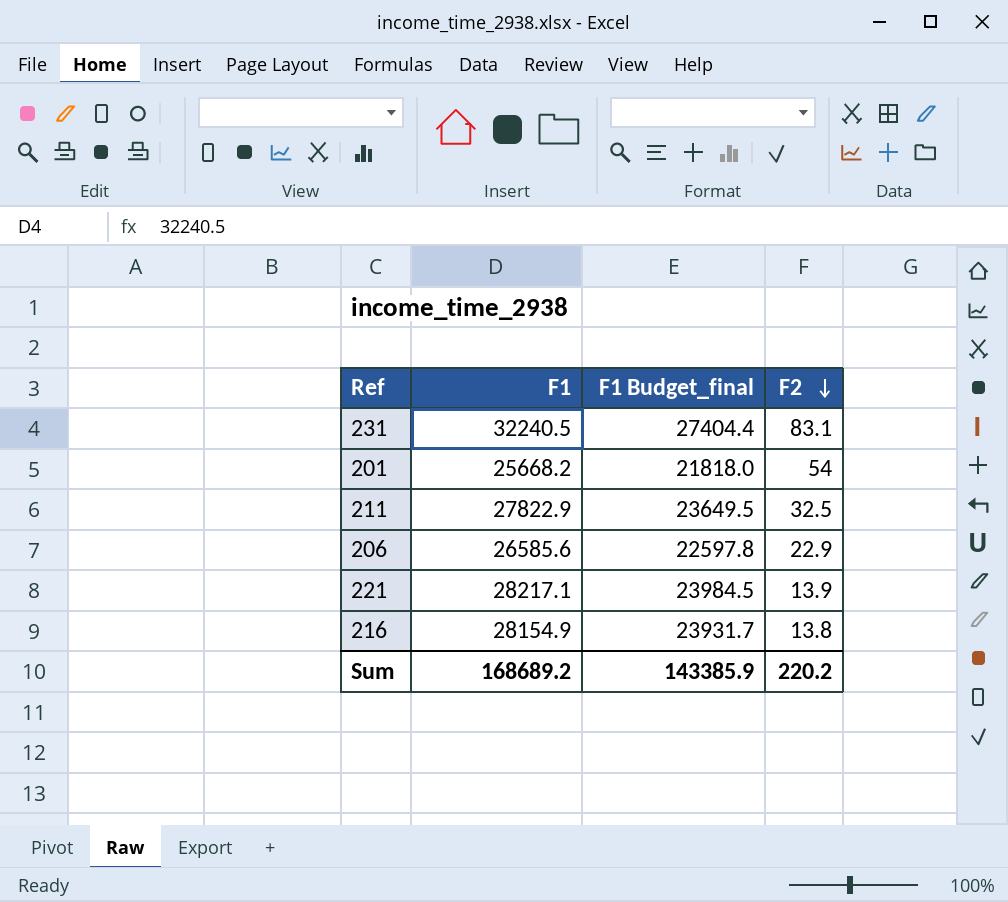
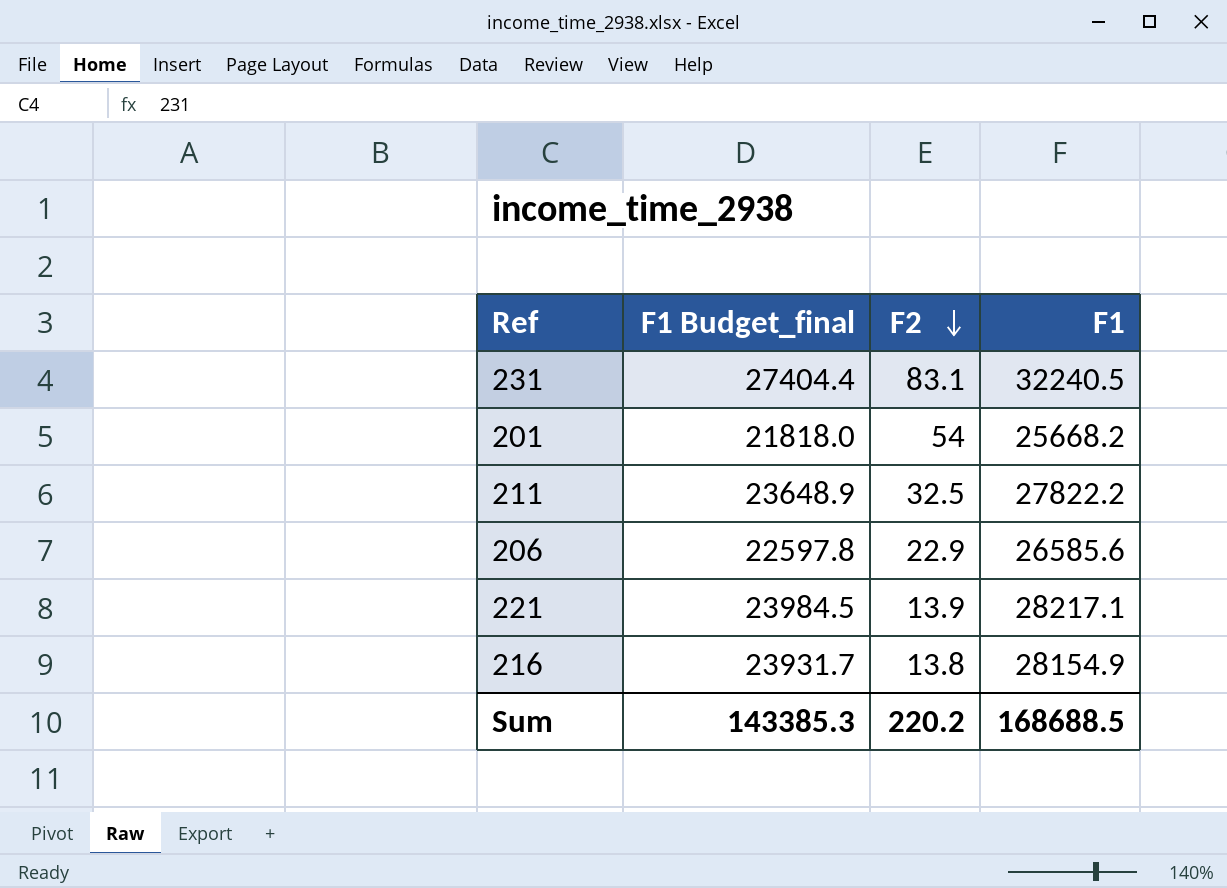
column F1 | position: 2 -> 4
211 | F1 Budget_final: 23649.5 -> 23648.9
211 | F1: 27822.9 -> 27822.2
Sum | F1 Budget_final: 143385.9 -> 143385.3
Sum | F1: 168689.2 -> 168688.5

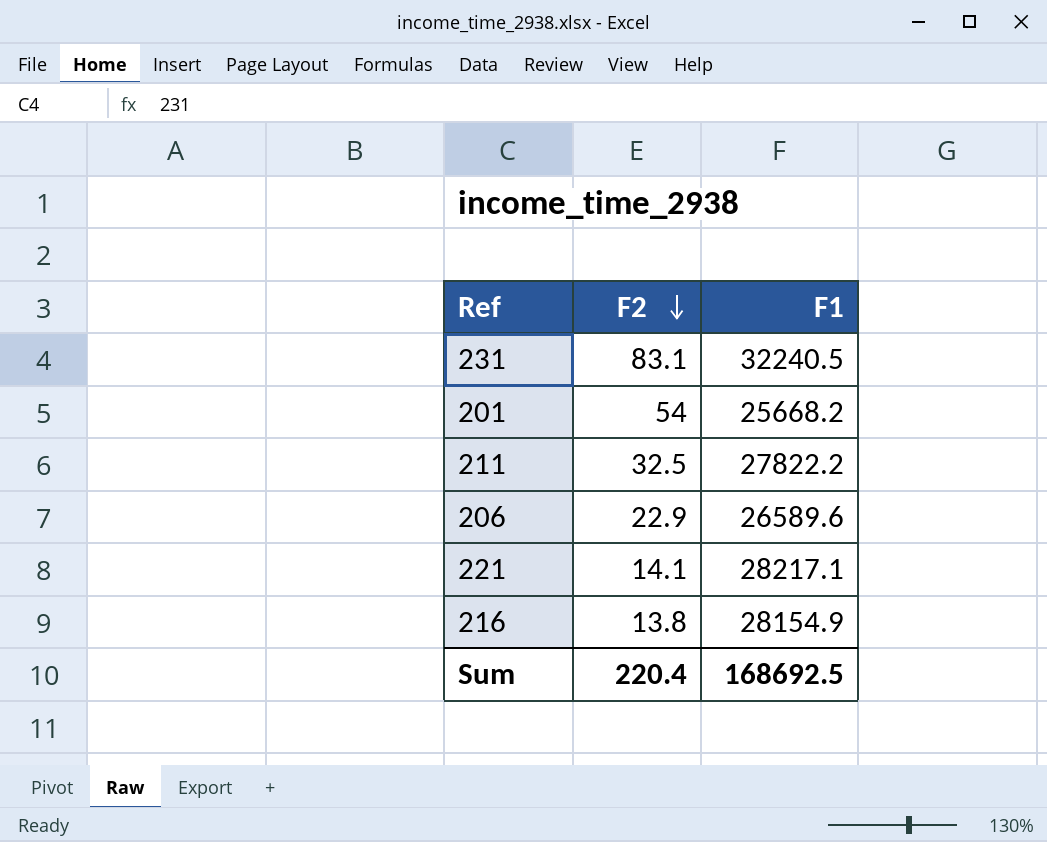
column F1 Budget_final | formula: [F1] * 0.85 -> none
206 | F1: 26585.6 -> 26589.6
221 | F2: 13.9 -> 14.1
Sum | F2: 220.2 -> 220.4
Sum | F1: 168688.5 -> 168692.5

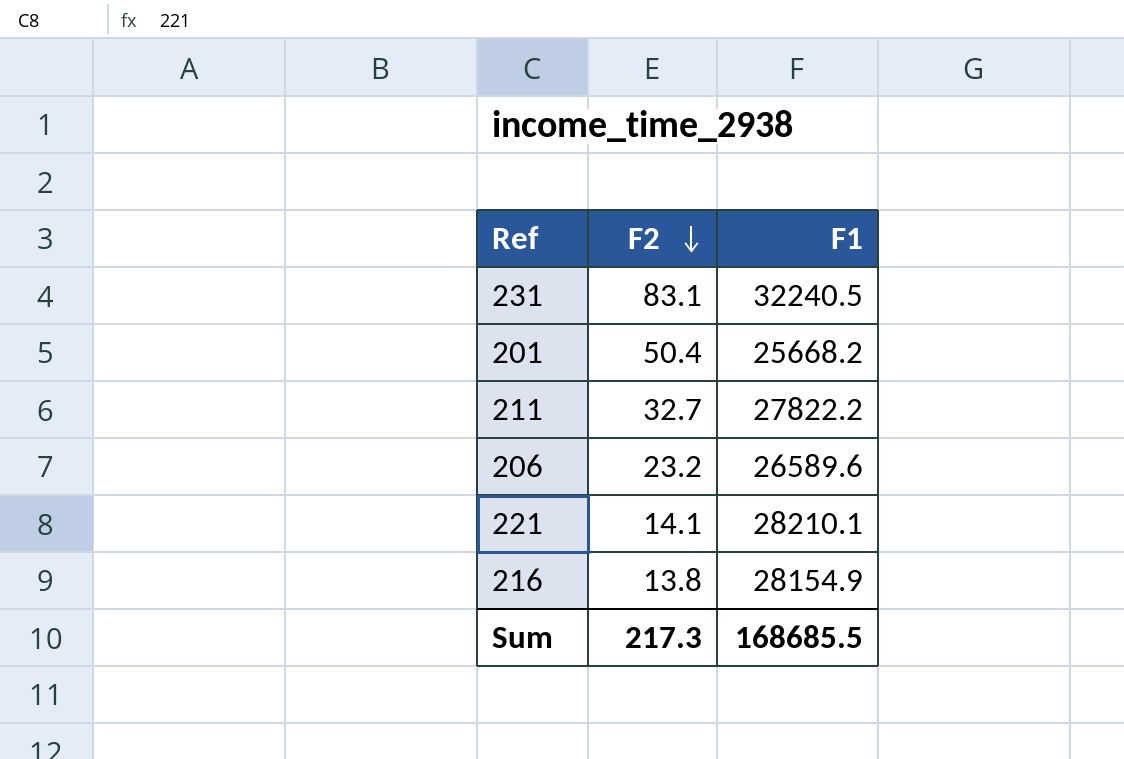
201 | F2: 54 -> 50.4
211 | F2: 32.5 -> 32.7
206 | F2: 22.9 -> 23.2
221 | F1: 28217.1 -> 28210.1
Sum | F2: 220.4 -> 217.3
Sum | F1: 168692.5 -> 168685.5

